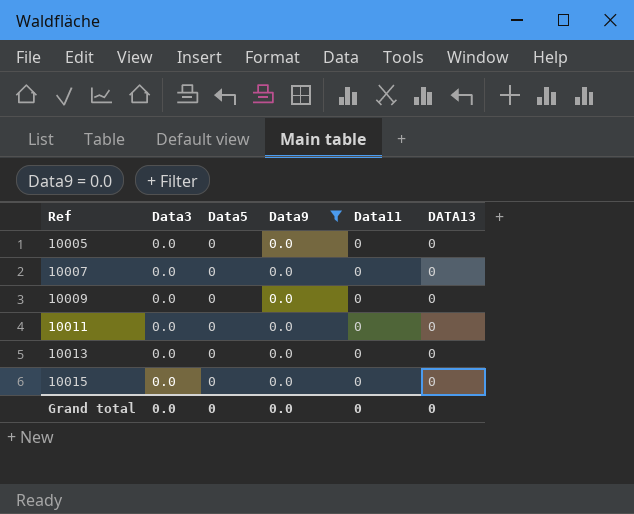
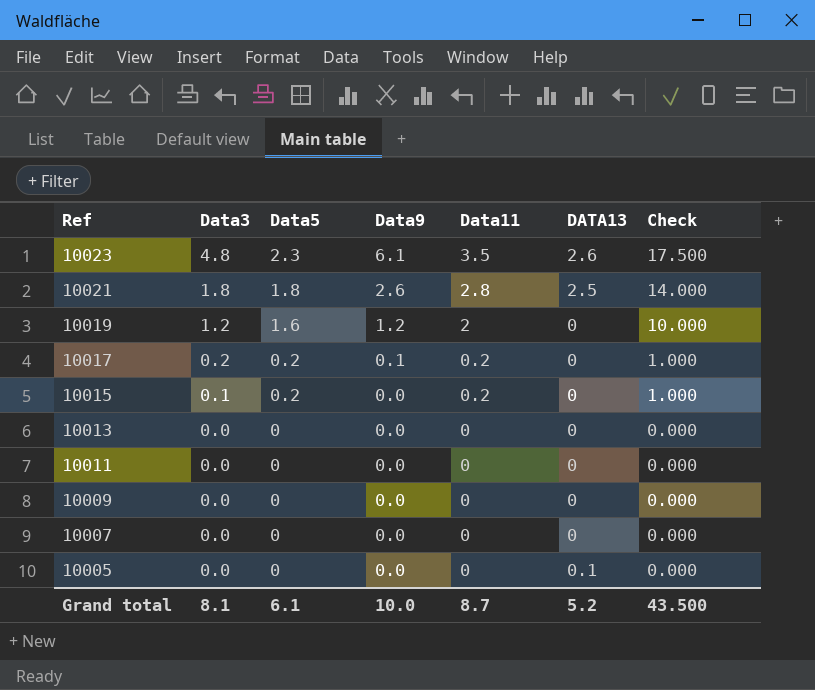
filter: Data9 = 0.0 -> none
row order: Ref ascending -> Ref descending
column Check | formula: none -> [Data11] * 5
10015 | Data3: 0.0 -> 0.1
10015 | Data5: 0 -> 0.2
10015 | Data11: 0 -> 0.2
10005 | DATA13: 0 -> 0.1
Grand total | Data3: 0.0 -> 8.1
Grand total | Data5: 0 -> 6.1
Grand total | Data9: 0.0 -> 10.0
Grand total | Data11: 0 -> 8.7
Grand total | DATA13: 0 -> 5.2

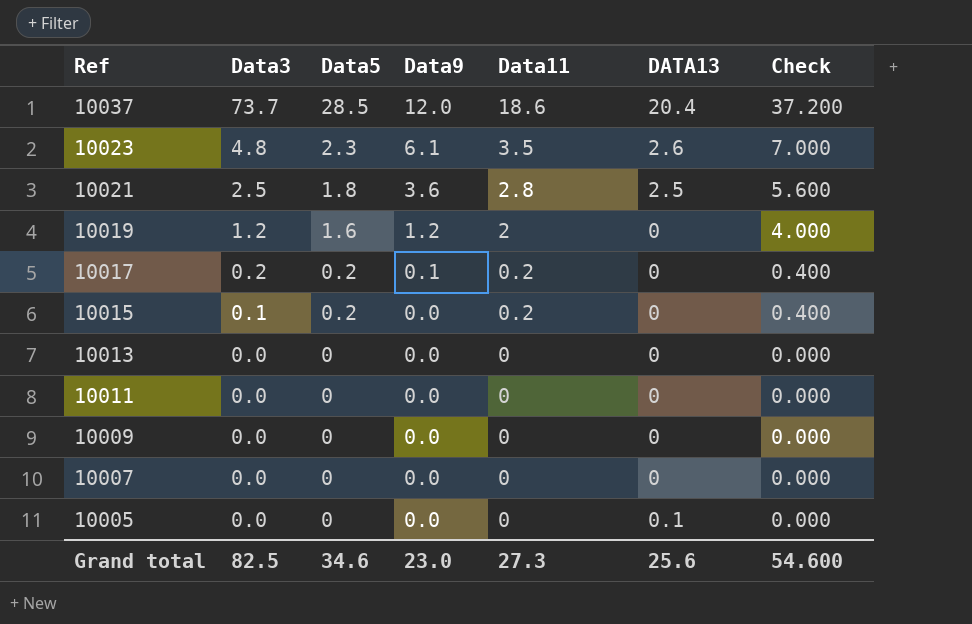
column Check | formula: [Data11] * 5 -> [Data11] * 2
row 10037: none -> 73.7 | 28.5 | 12.0 | 18.6 | 20.4 | 37.200
10021 | Data3: 1.8 -> 2.5
10021 | Data9: 2.6 -> 3.6
Grand total | Data3: 8.1 -> 82.5
Grand total | Data5: 6.1 -> 34.6
Grand total | Data9: 10.0 -> 23.0
Grand total | Data11: 8.7 -> 27.3
Grand total | DATA13: 5.2 -> 25.6
Grand total | Check: 43.500 -> 54.600

